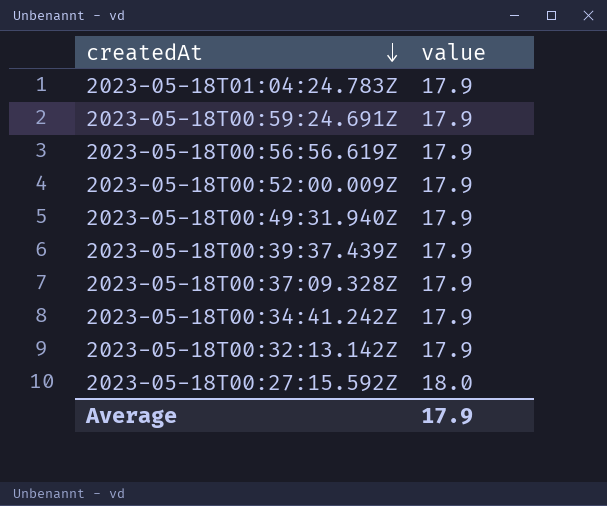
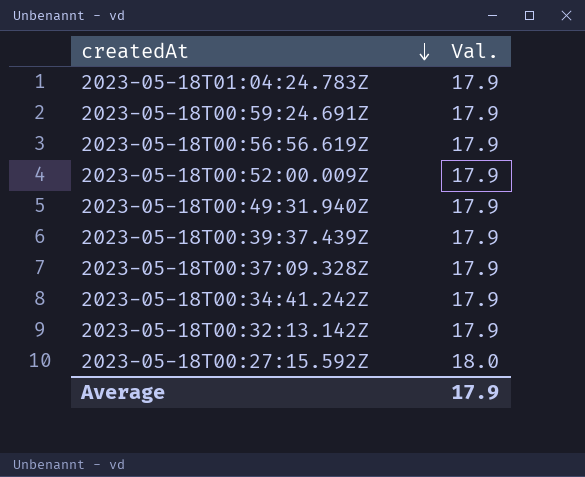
column name: value -> Val.

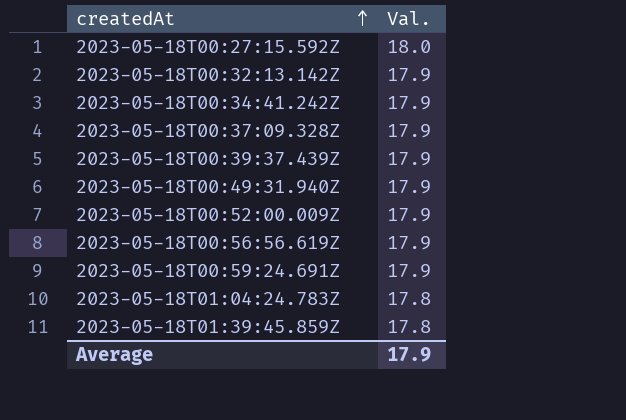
row order: createdAt descending -> createdAt ascending
2023-05-18T01:04:24.783Z | Val.: 17.9 -> 17.8
row 2023-05-18T01:39:45.859Z: none -> 17.8

